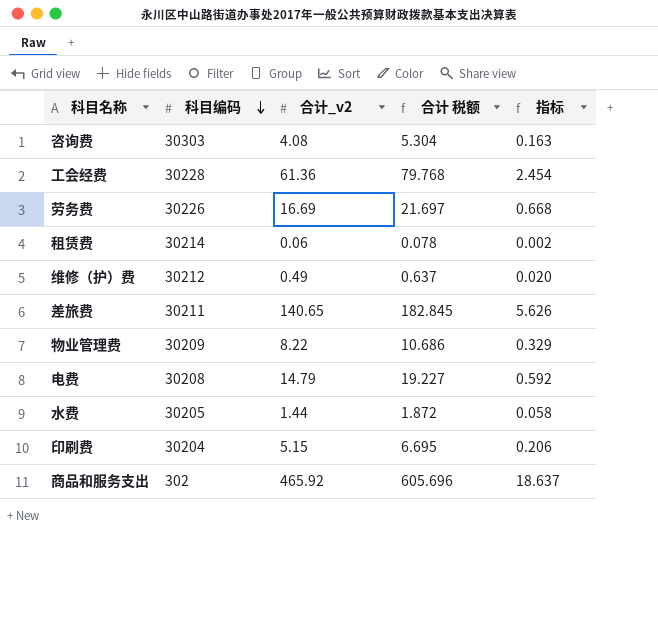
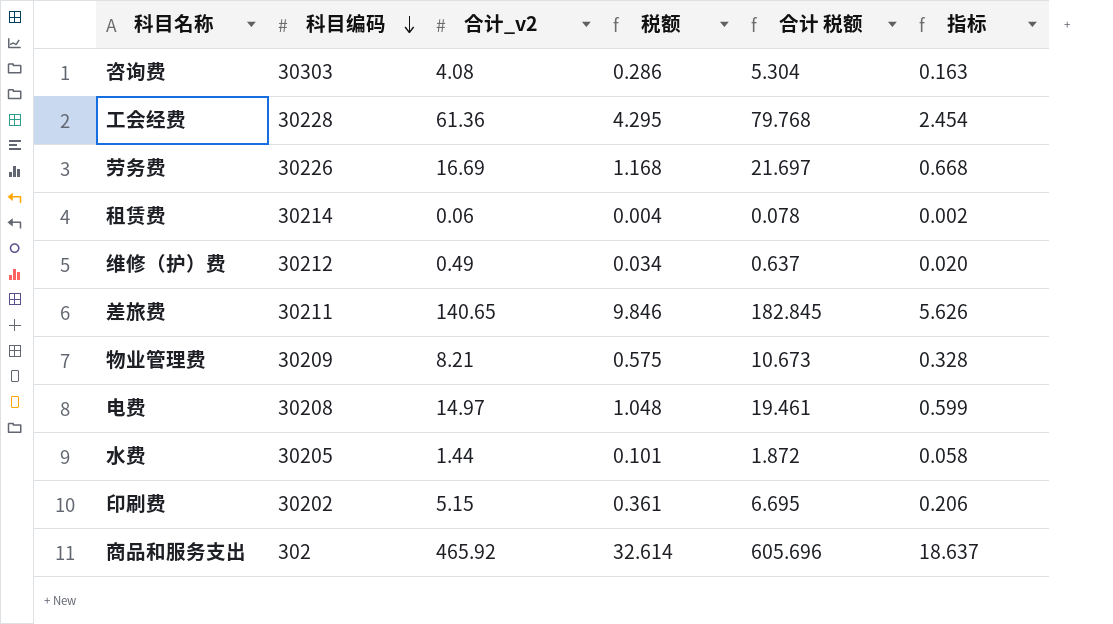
column 税额 | formula: none -> [合计_v2] * 0.07
物业管理费 | 合计_v2: 8.22 -> 8.21
物业管理费 | 合计 税额: 10.686 -> 10.673
物业管理费 | 指标: 0.329 -> 0.328
电费 | 合计_v2: 14.79 -> 14.97
电费 | 合计 税额: 19.227 -> 19.461
电费 | 指标: 0.592 -> 0.599
印刷费 | 科目编码: 30204 -> 30202

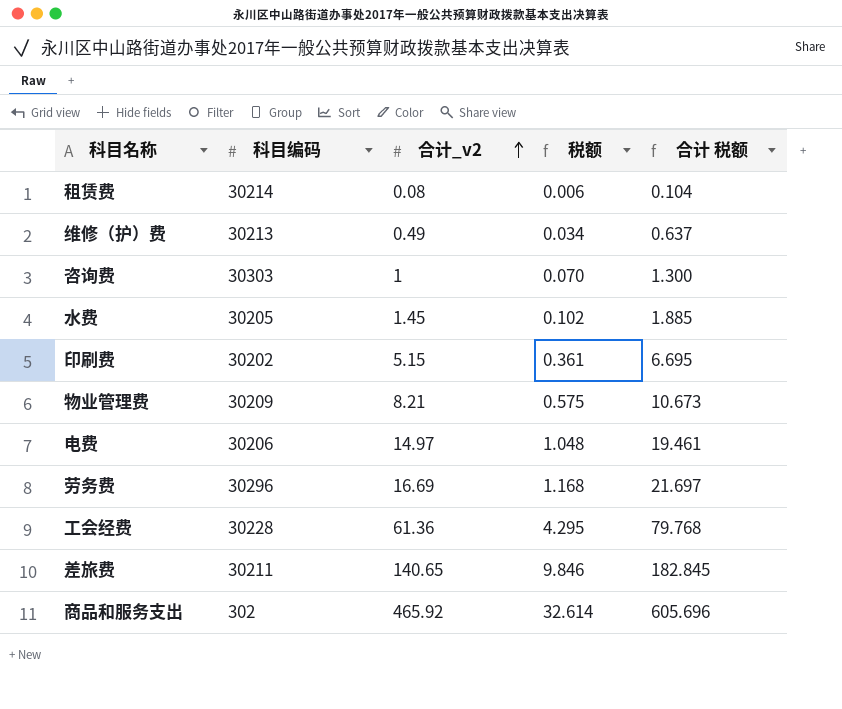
row order: 科目编码 descending -> 合计_v2 ascending
column 指标 | formula: [合计_v2] * 0.04 -> none
租赁费 | 合计_v2: 0.06 -> 0.08
租赁费 | 税额: 0.004 -> 0.006
租赁费 | 合计 税额: 0.078 -> 0.104
维修（护）费 | 科目编码: 30212 -> 30213
咨询费 | 合计_v2: 4.08 -> 1
咨询费 | 税额: 0.286 -> 0.070
咨询费 | 合计 税额: 5.304 -> 1.300
水费 | 合计_v2: 1.44 -> 1.45
水费 | 税额: 0.101 -> 0.102
水费 | 合计 税额: 1.872 -> 1.885
电费 | 科目编码: 30208 -> 30206
劳务费 | 科目编码: 30226 -> 30296

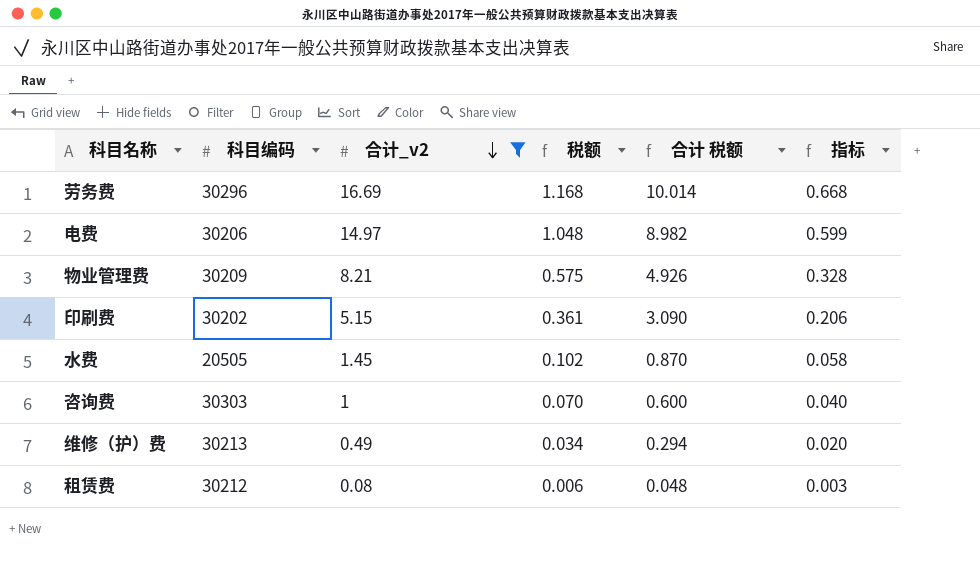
filter: none -> 合计_v2 <= 16.69
row order: 合计_v2 ascending -> 合计_v2 descending
column 合计 税额 | formula: [合计_v2] * 1.3 -> [合计_v2] * 0.6
column 指标 | formula: none -> [合计_v2] * 0.04
水费 | 科目编码: 30205 -> 20505
租赁费 | 科目编码: 30214 -> 30212

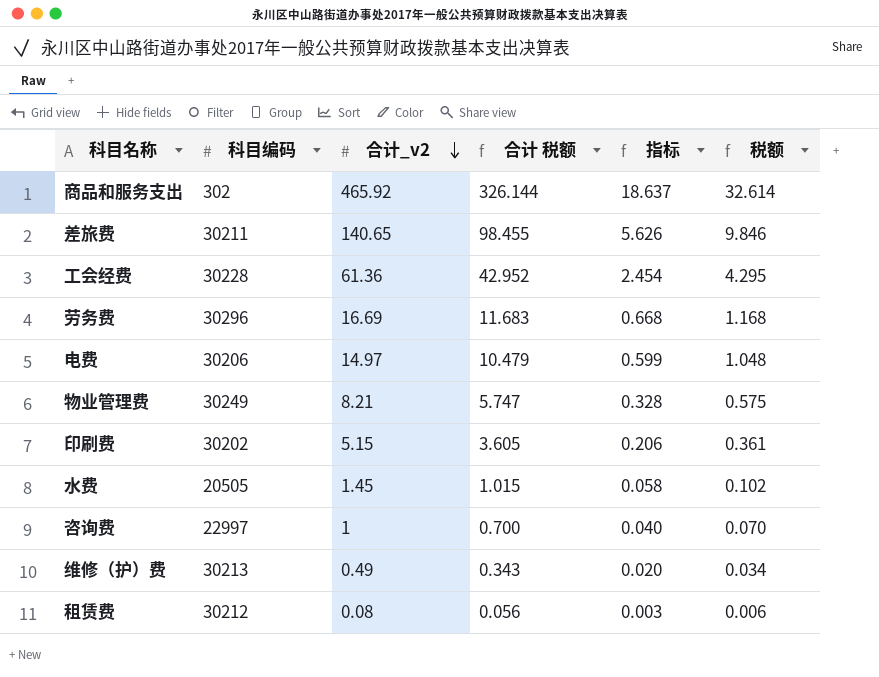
filter: 合计_v2 <= 16.69 -> none
column 合计 税额 | formula: [合计_v2] * 0.6 -> [合计_v2] * 0.7
column 税额 | position: 4 -> 6
物业管理费 | 科目编码: 30209 -> 30249
咨询费 | 科目编码: 30303 -> 22997

